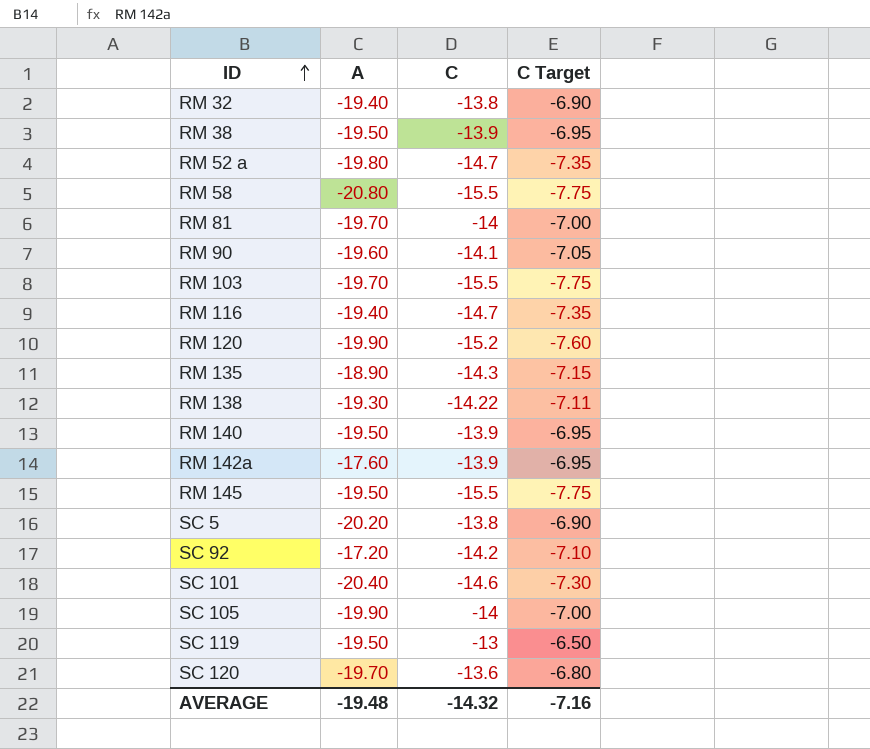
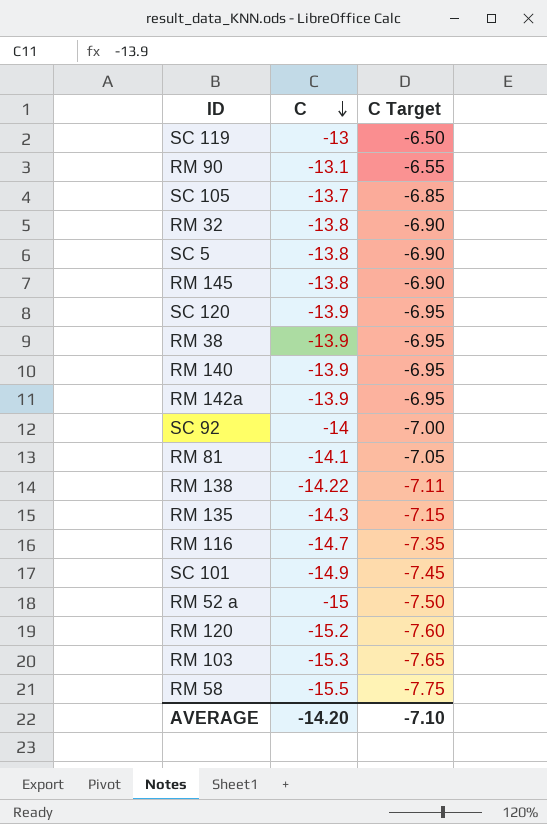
row order: ID ascending -> C descending
column A | position: 2 -> none
RM 90 | C: -14.1 -> -13.1
RM 90 | C Target: -7.05 -> -6.55
SC 105 | C: -14 -> -13.7
SC 105 | C Target: -7.00 -> -6.85
RM 145 | C: -15.5 -> -13.8
RM 145 | C Target: -7.75 -> -6.90
SC 120 | C: -13.6 -> -13.9
SC 120 | C Target: -6.80 -> -6.95
SC 92 | C: -14.2 -> -14
SC 92 | C Target: -7.10 -> -7.00
RM 81 | C: -14 -> -14.1
RM 81 | C Target: -7.00 -> -7.05
SC 101 | C: -14.6 -> -14.9
SC 101 | C Target: -7.30 -> -7.45
RM 52 a | C: -14.7 -> -15
RM 52 a | C Target: -7.35 -> -7.50
RM 103 | C: -15.5 -> -15.3
RM 103 | C Target: -7.75 -> -7.65
AVERAGE | C: -14.32 -> -14.20
AVERAGE | C Target: -7.16 -> -7.10

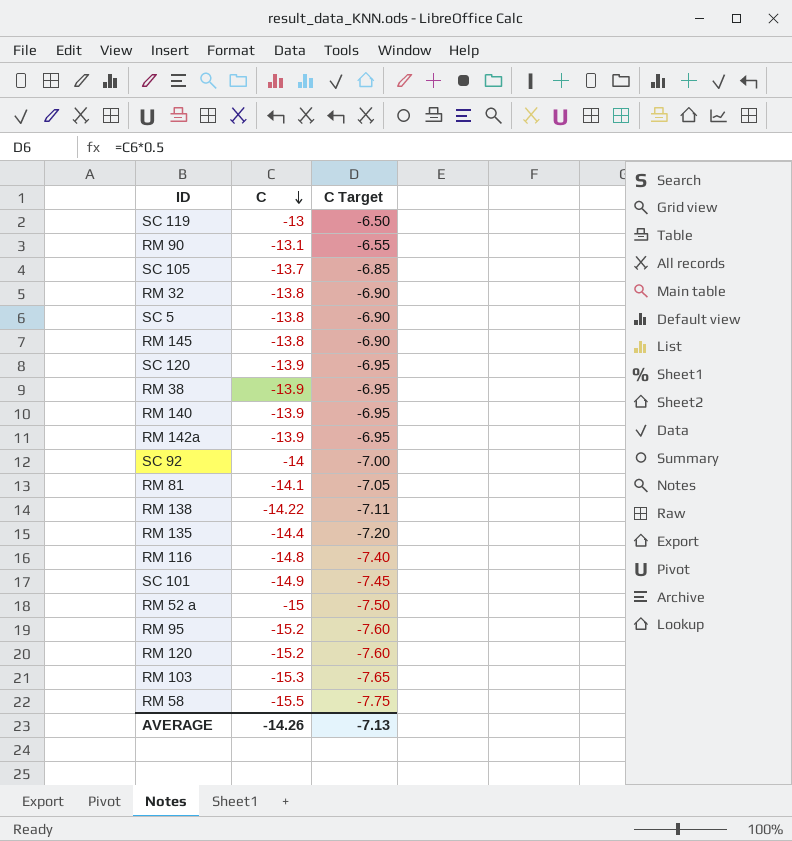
RM 135 | C: -14.3 -> -14.4
RM 135 | C Target: -7.15 -> -7.20
RM 116 | C: -14.7 -> -14.8
RM 116 | C Target: -7.35 -> -7.40
row RM 95: none -> -15.2 | -7.60
AVERAGE | C: -14.20 -> -14.26
AVERAGE | C Target: -7.10 -> -7.13

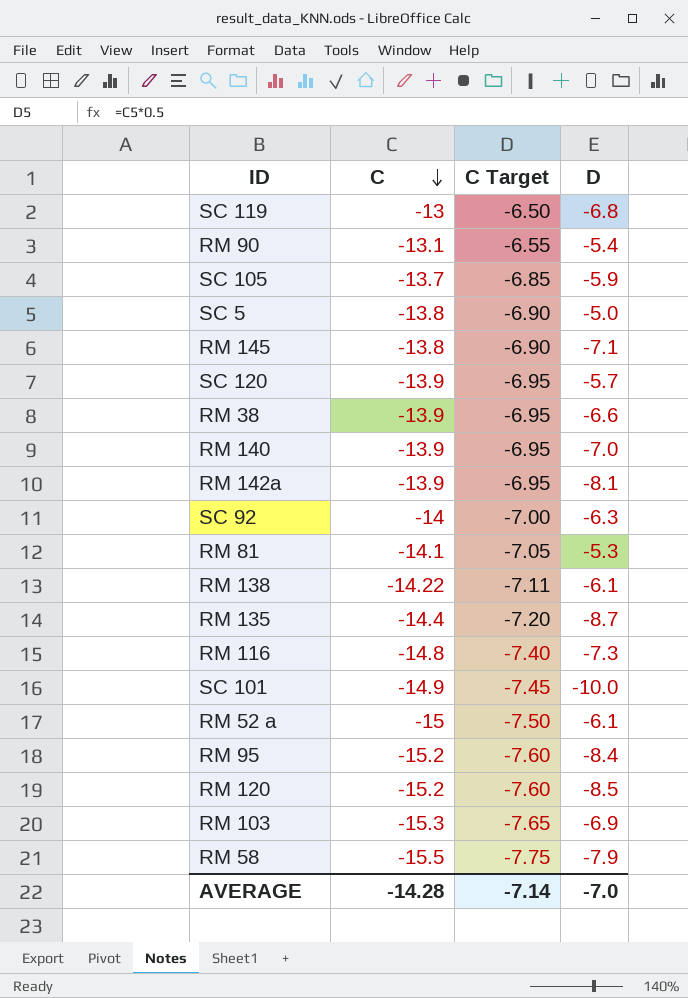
column D | position: none -> 4
row RM 32: -13.8 | -6.90 -> none
AVERAGE | C: -14.26 -> -14.28
AVERAGE | C Target: -7.13 -> -7.14

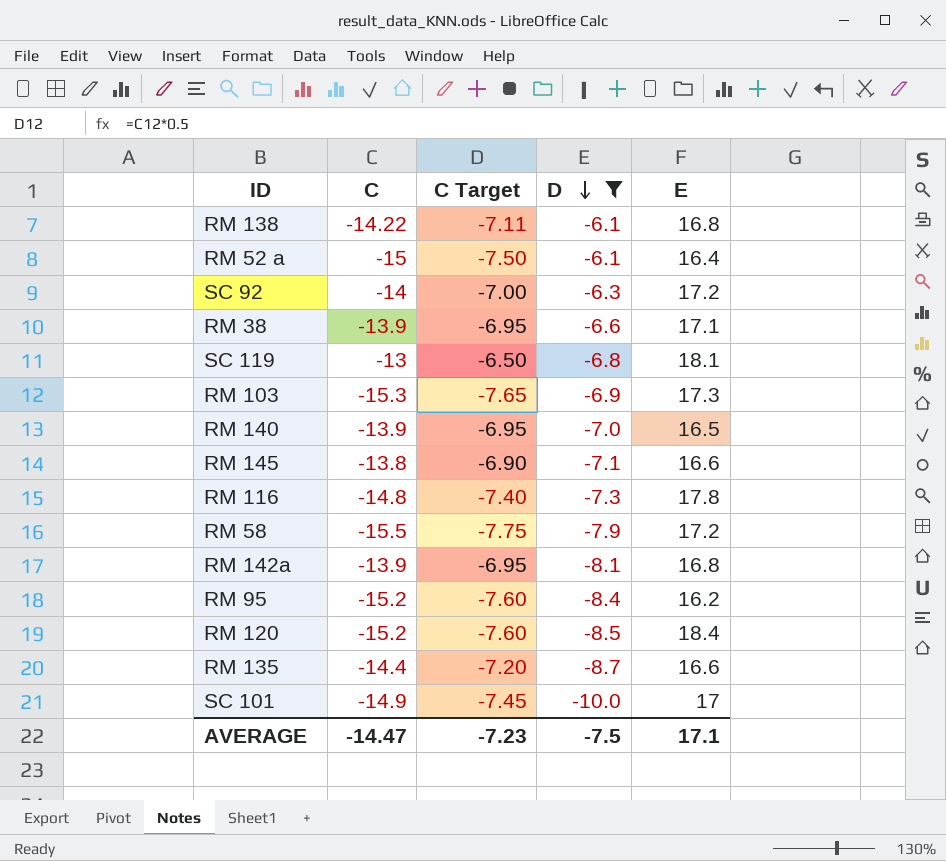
filter: none -> D <= -6.1
row order: C descending -> D descending
column E | position: none -> 5
AVERAGE | C: -14.28 -> -14.47
AVERAGE | C Target: -7.14 -> -7.23
AVERAGE | D: -7.0 -> -7.5

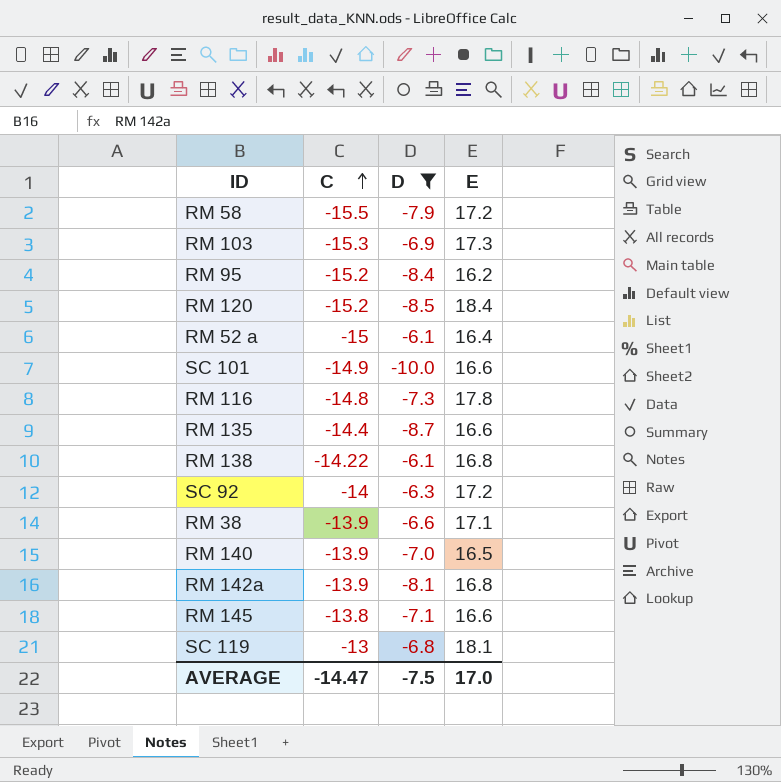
row order: D descending -> C ascending
column C Target | formula: [C] * 0.5 -> none
SC 101 | E: 17 -> 16.6
AVERAGE | E: 17.1 -> 17.0

